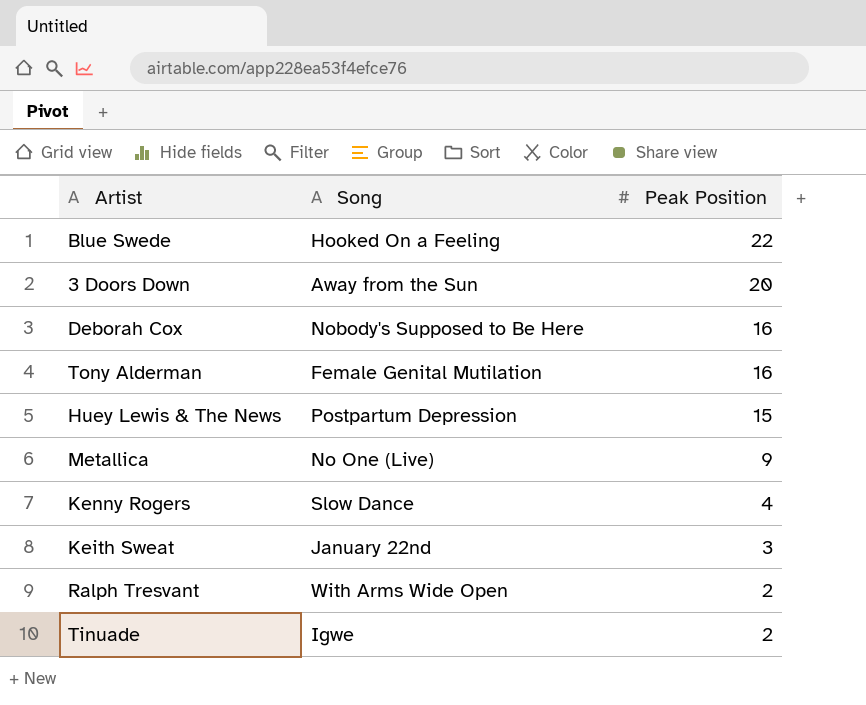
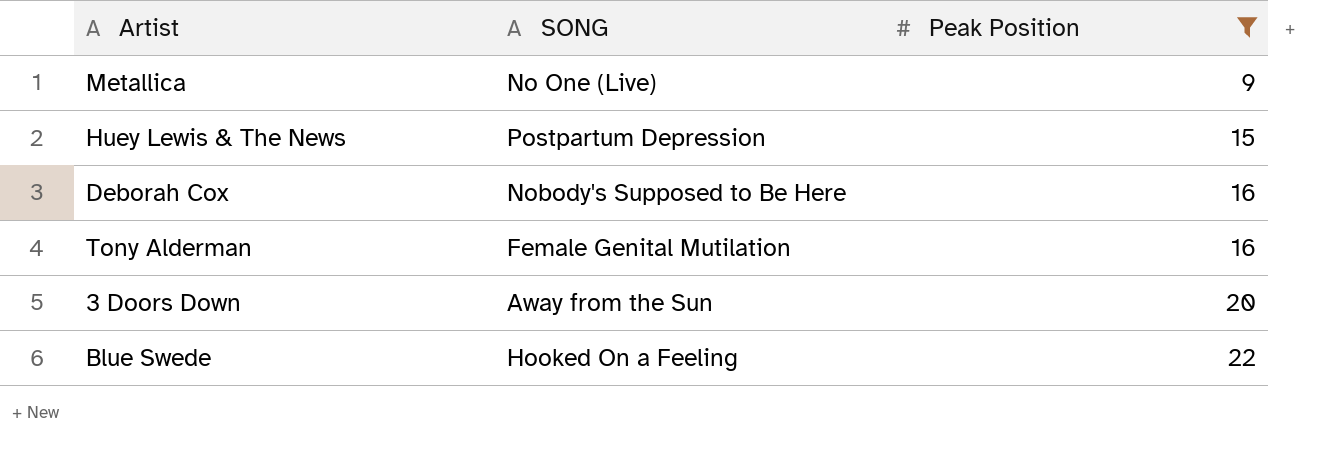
filter: none -> Peak Position >= 9
row order: Peak Position descending -> Peak Position ascending
column name: Song -> SONG

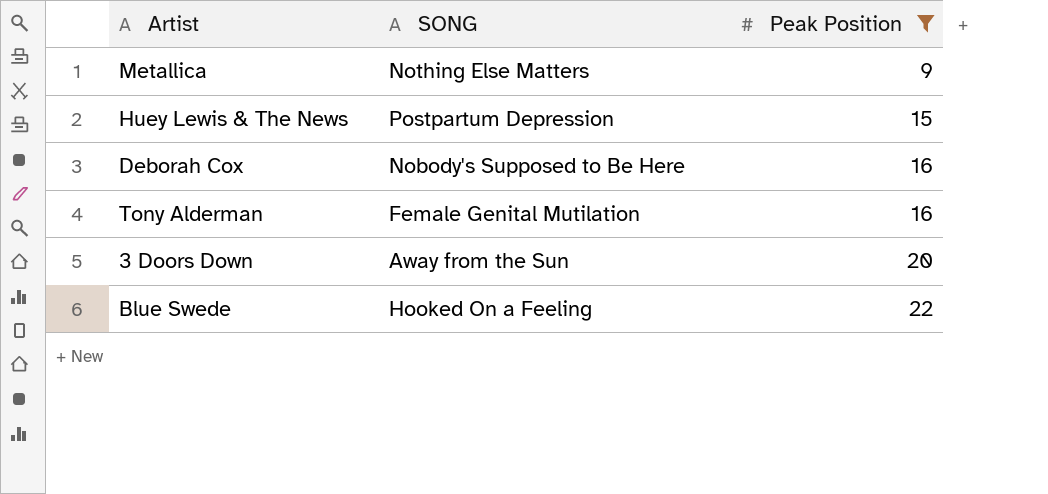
Metallica | SONG: No One (Live) -> Nothing Else Matters

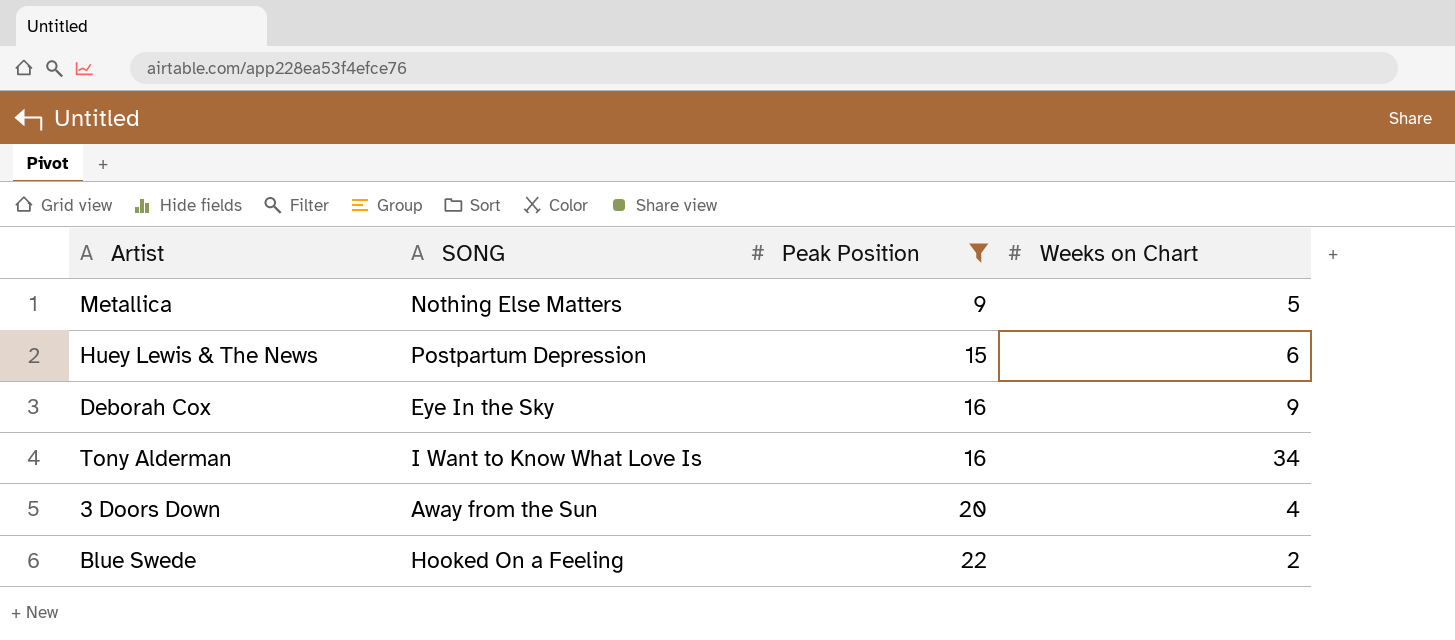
column Weeks on Chart | position: none -> 4
Deborah Cox | SONG: Nobody's Supposed to Be Here -> Eye In the Sky
Tony Alderman | SONG: Female Genital Mutilation -> I Want to Know What Love Is

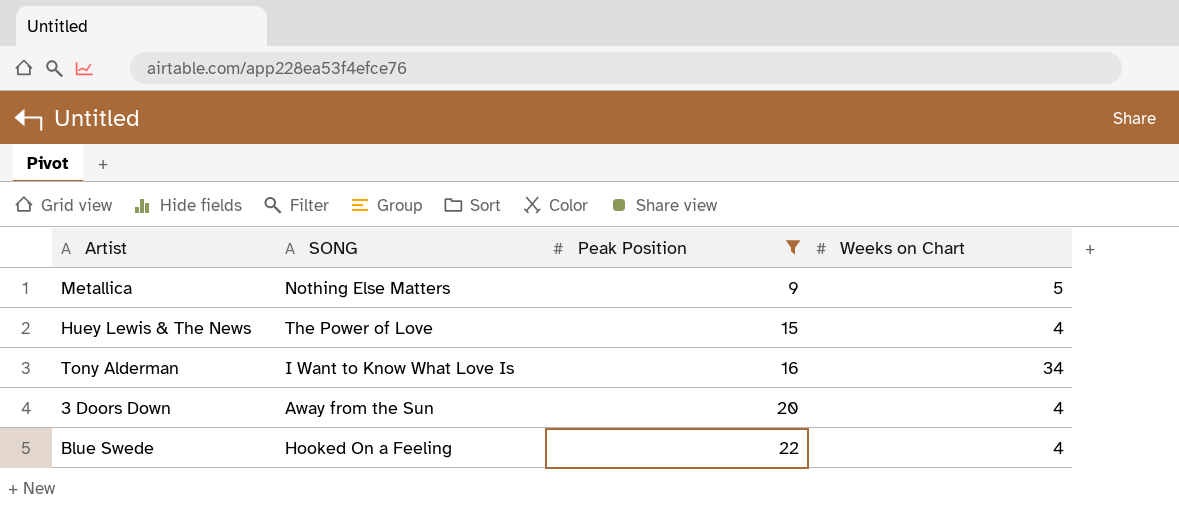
row Deborah Cox: Eye In the Sky | 16 | 9 -> none
Huey Lewis & The News | SONG: Postpartum Depression -> The Power of Love
Huey Lewis & The News | Weeks on Chart: 6 -> 4
Blue Swede | Weeks on Chart: 2 -> 4

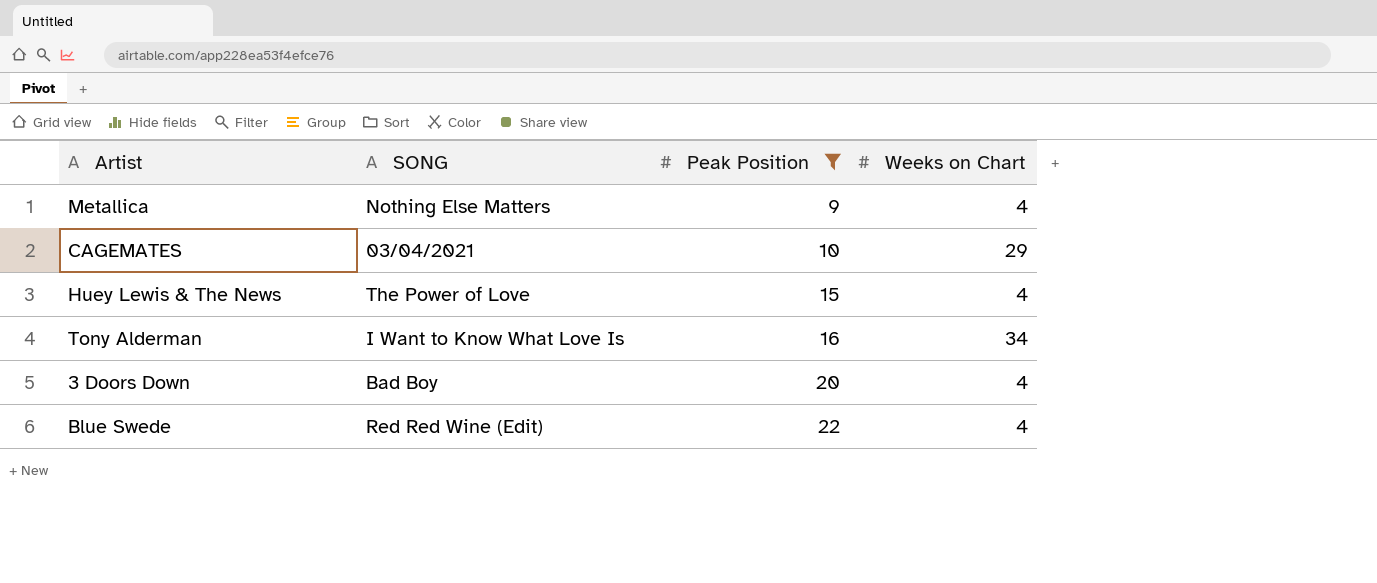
Metallica | Weeks on Chart: 5 -> 4
row CAGEMATES: none -> 03/04/2021 | 10 | 29
3 Doors Down | SONG: Away from the Sun -> Bad Boy
Blue Swede | SONG: Hooked On a Feeling -> Red Red Wine (Edit)

